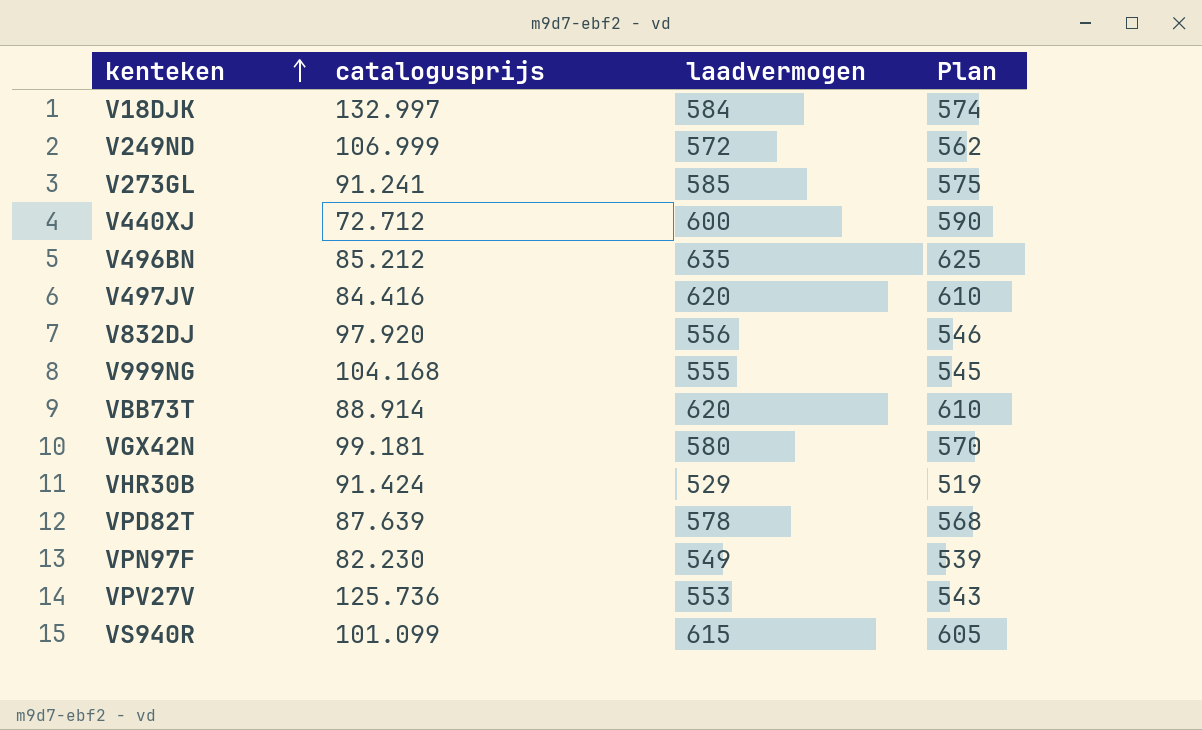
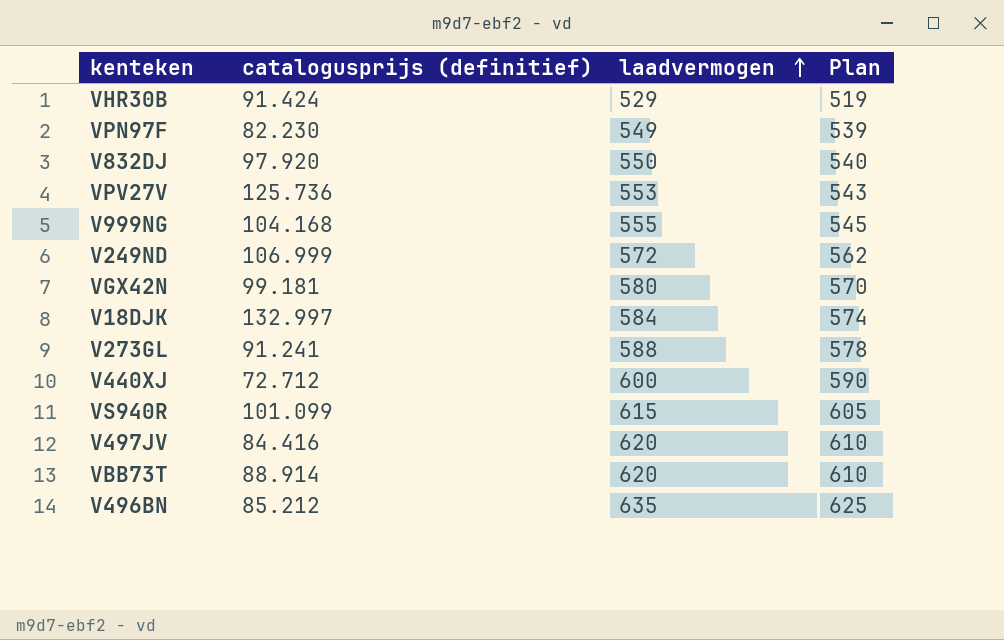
row order: kenteken ascending -> laadvermogen ascending
column name: catalogusprijs -> catalogusprijs (definitief)
row VPD82T: 87.639 | 578 | 568 -> none
V832DJ | laadvermogen: 556 -> 550
V832DJ | Plan: 546 -> 540
V273GL | laadvermogen: 585 -> 588
V273GL | Plan: 575 -> 578

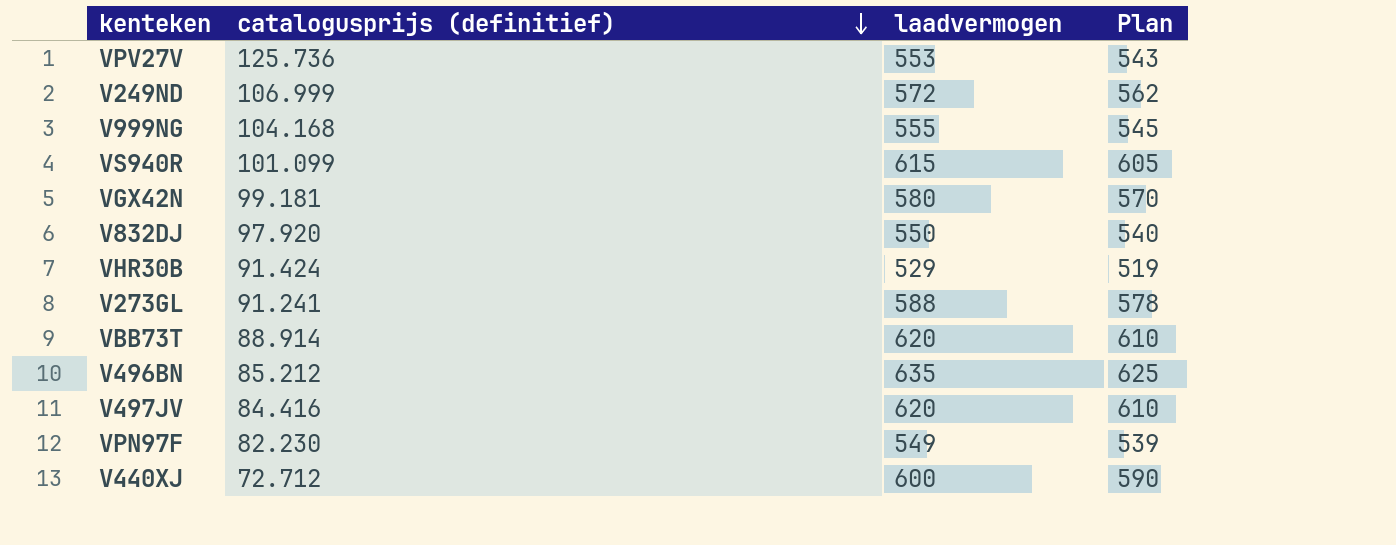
row order: laadvermogen ascending -> catalogusprijs (definitief) descending
row V18DJK: 132.997 | 584 | 574 -> none

